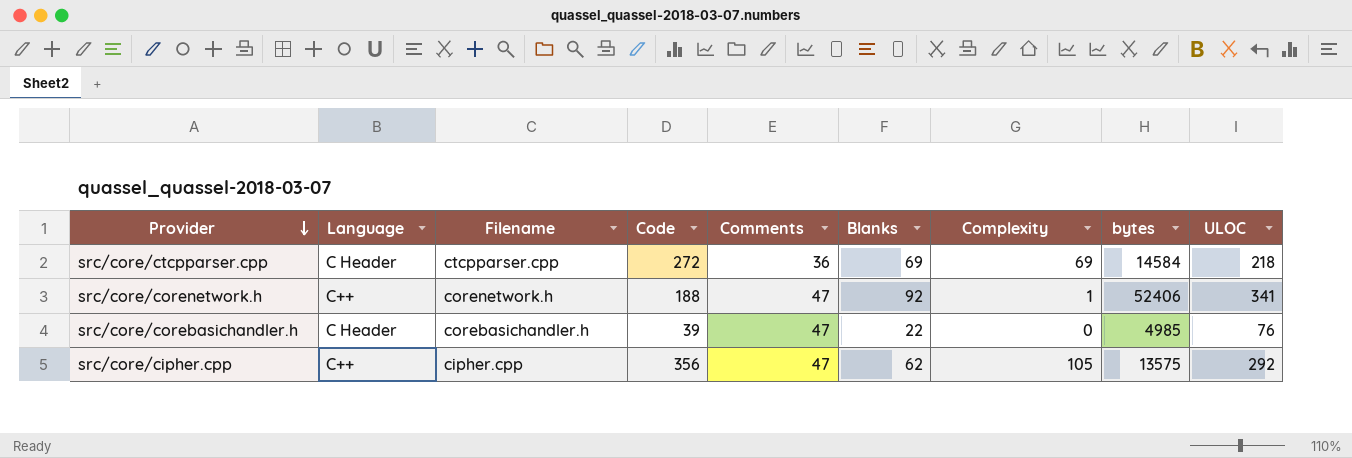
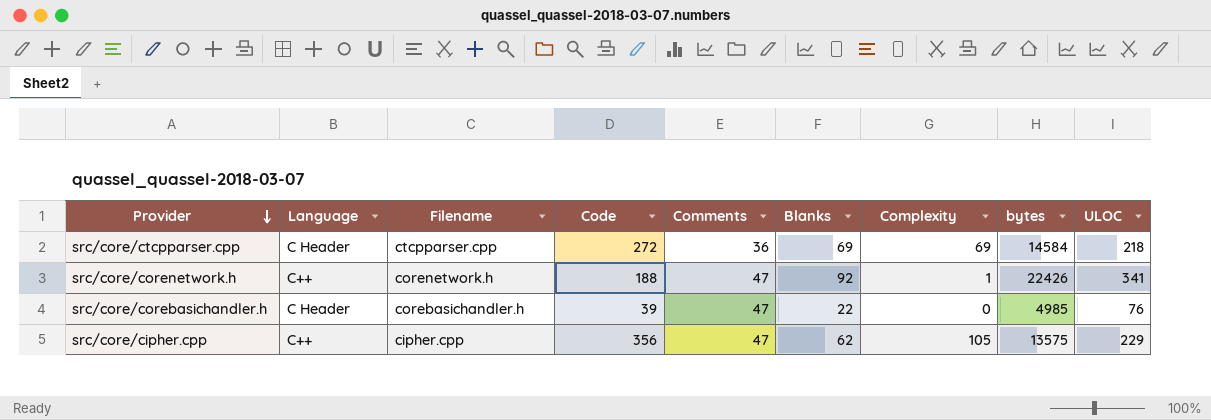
src/core/corenetwork.h | bytes: 52406 -> 22426
src/core/cipher.cpp | ULOC: 292 -> 229

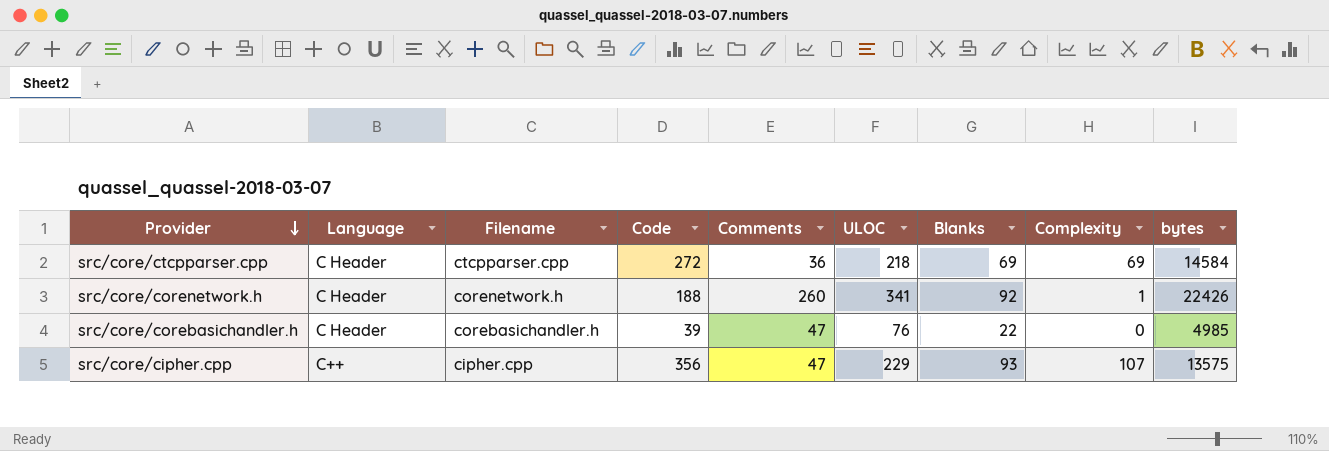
column ULOC | position: 9 -> 6
src/core/corenetwork.h | Language: C++ -> C Header
src/core/corenetwork.h | Comments: 47 -> 260
src/core/cipher.cpp | Blanks: 62 -> 93
src/core/cipher.cpp | Complexity: 105 -> 107

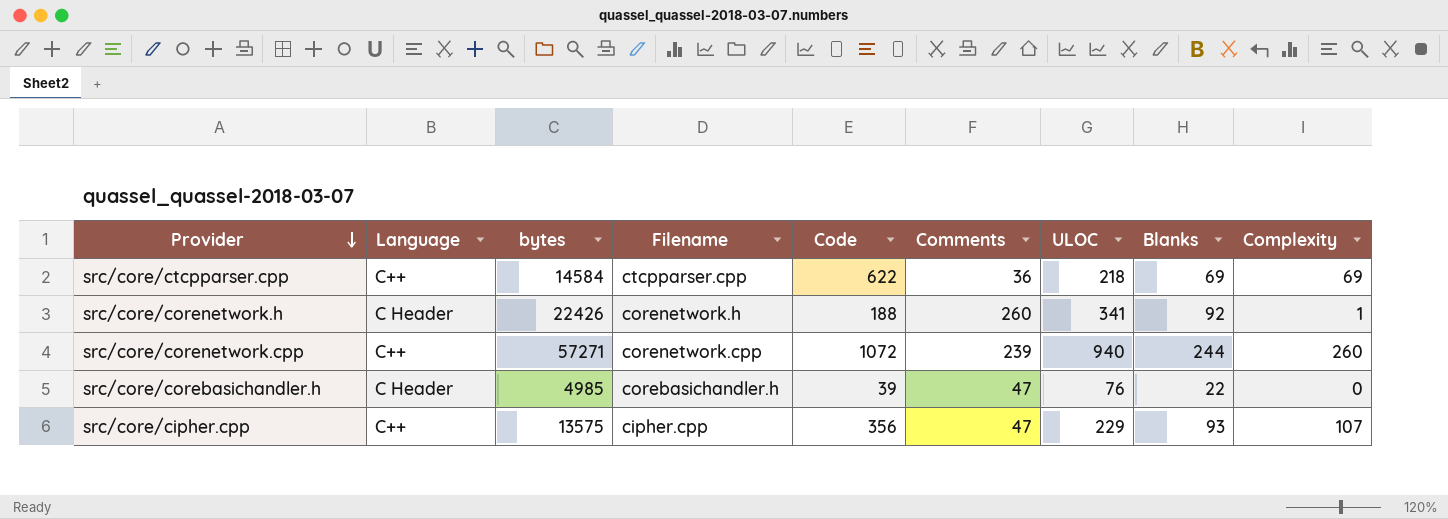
column bytes | position: 9 -> 3
src/core/ctcpparser.cpp | Language: C Header -> C++
src/core/ctcpparser.cpp | Code: 272 -> 622
row src/core/corenetwork.cpp: none -> C++ | 57271 | corenetwork.cpp | 1072 | 239 | 940 | 244 | 260

